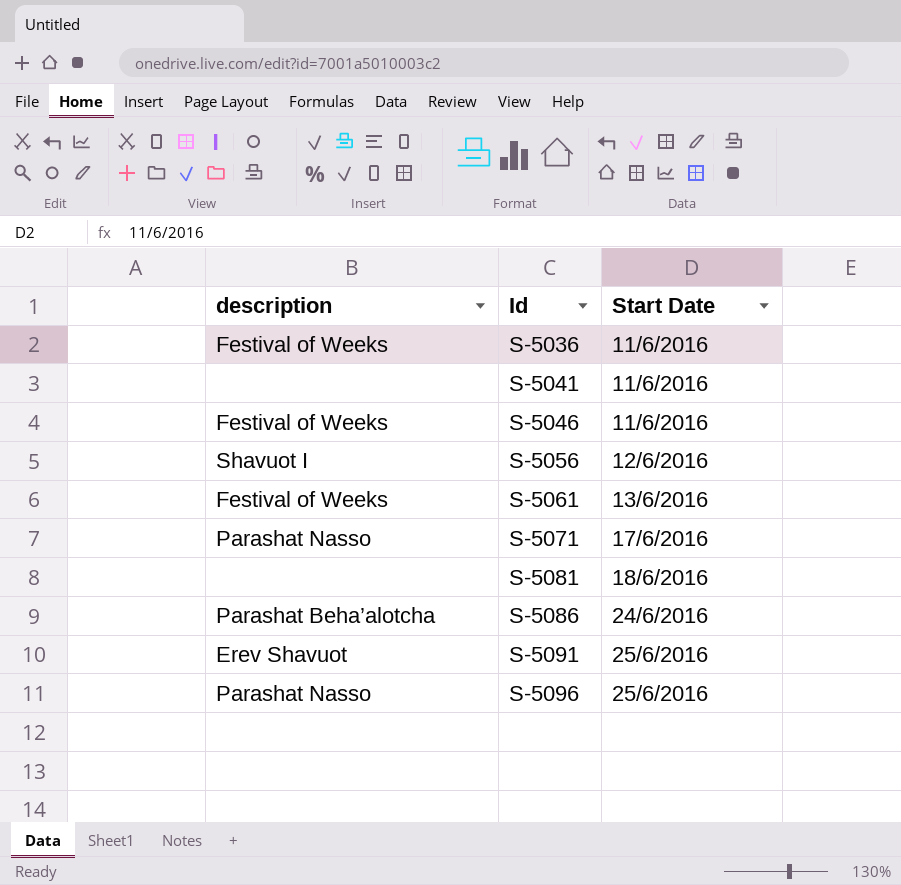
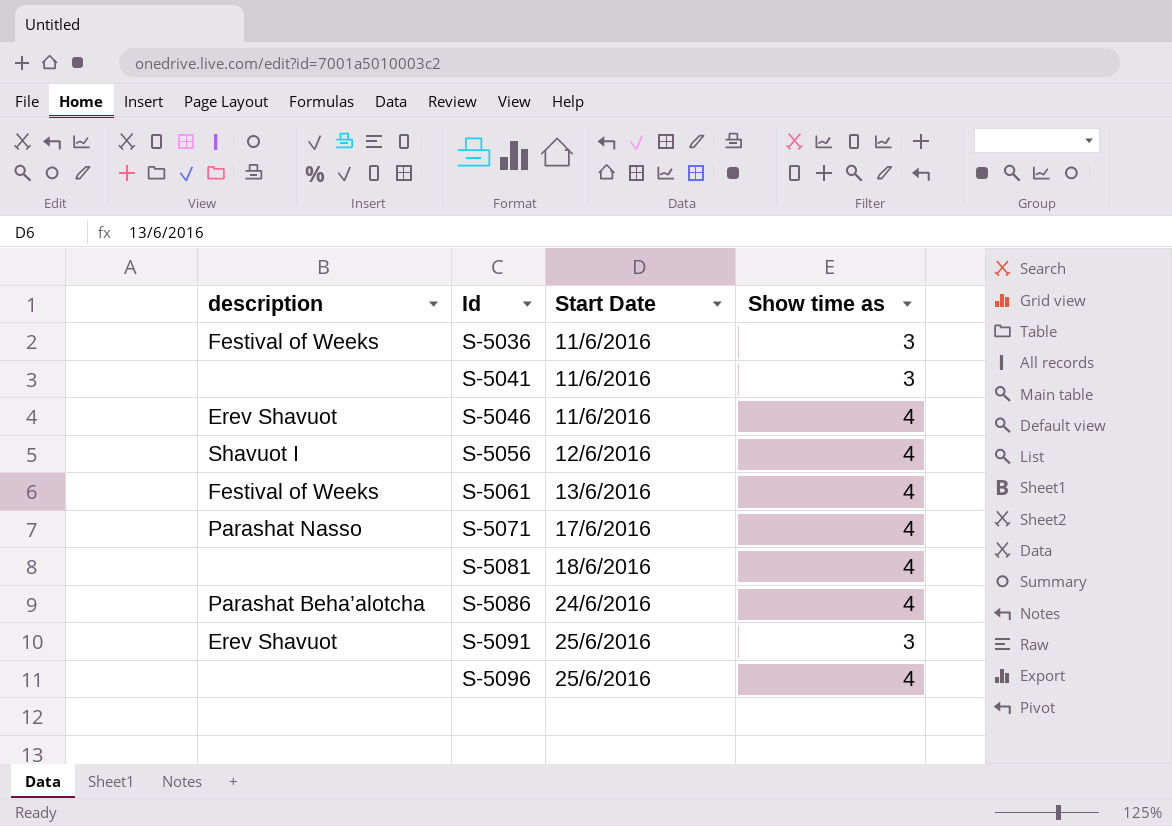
column Show time as | position: none -> 4
S-5046 | description: Festival of Weeks -> Erev Shavuot
S-5096 | description: Parashat Nasso -> none

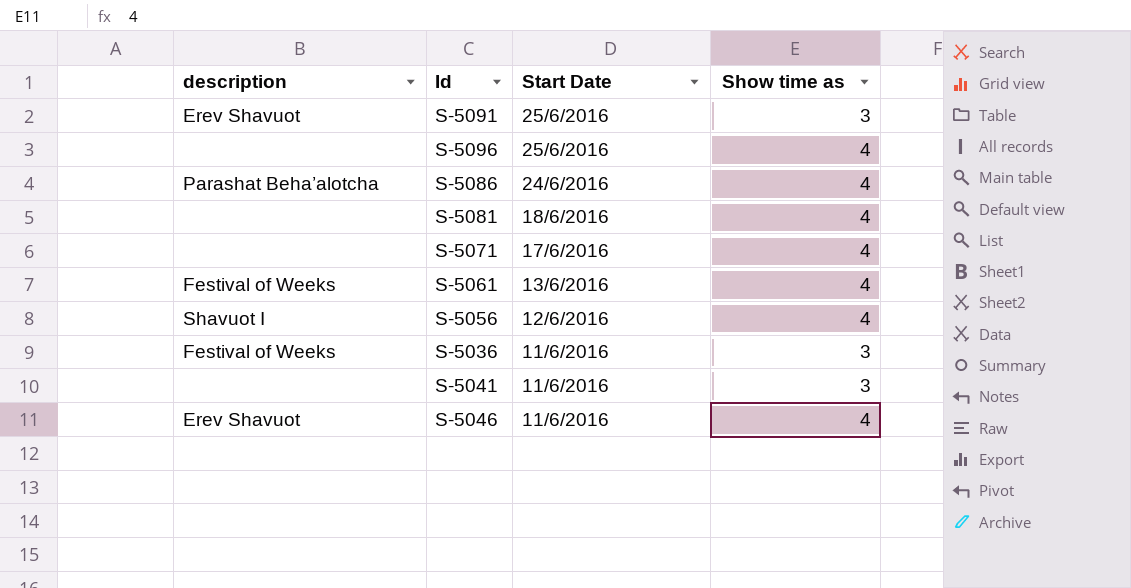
row order: Id ascending -> Start Date descending
S-5071 | description: Parashat Nasso -> none

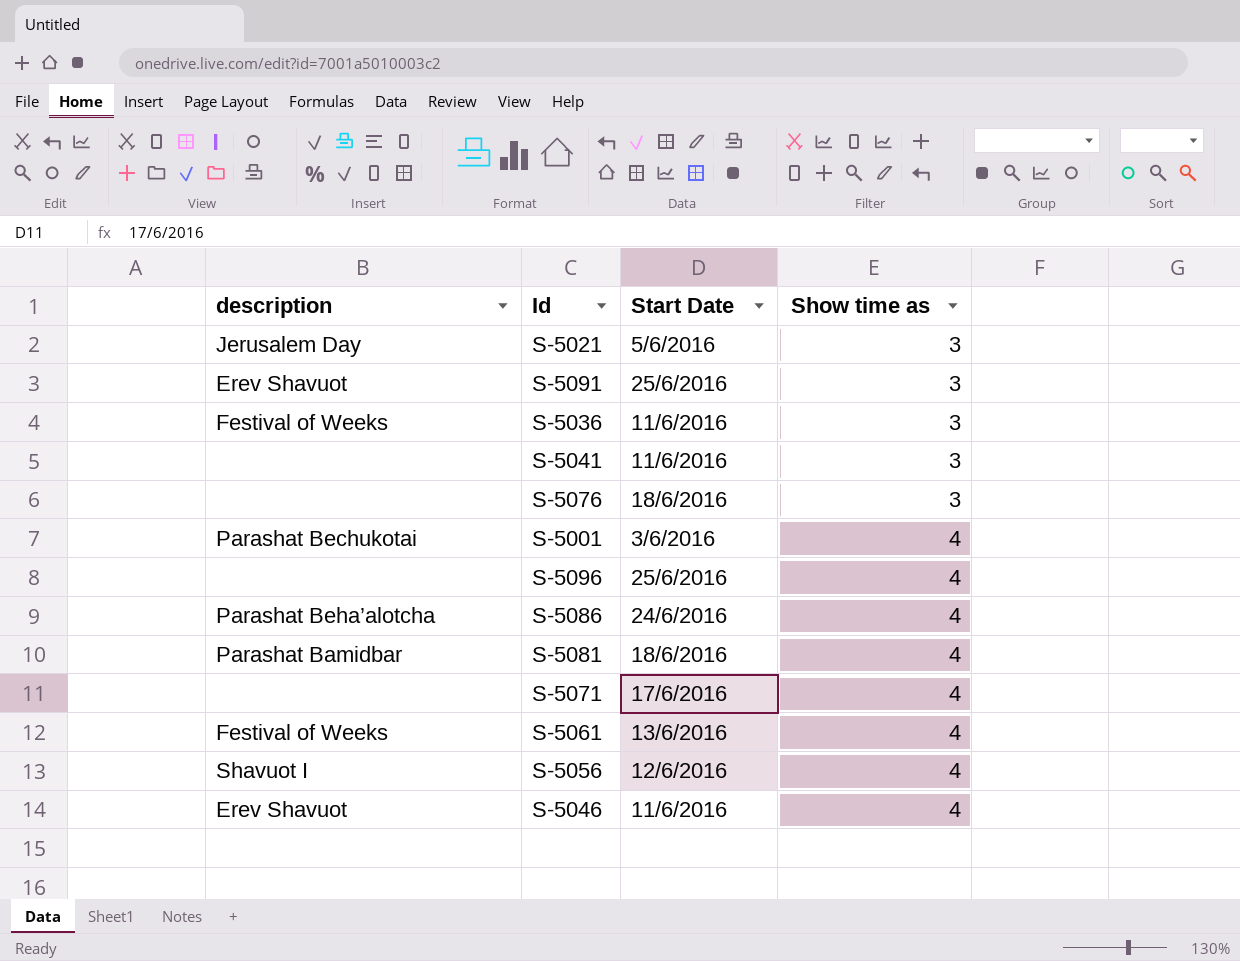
row order: Start Date descending -> Show time as ascending
row S-5021: none -> Jerusalem Day | 5/6/2016 | 3
row S-5076: none -> none | 18/6/2016 | 3
row S-5001: none -> Parashat Bechukotai | 3/6/2016 | 4
S-5081 | description: none -> Parashat Bamidbar

